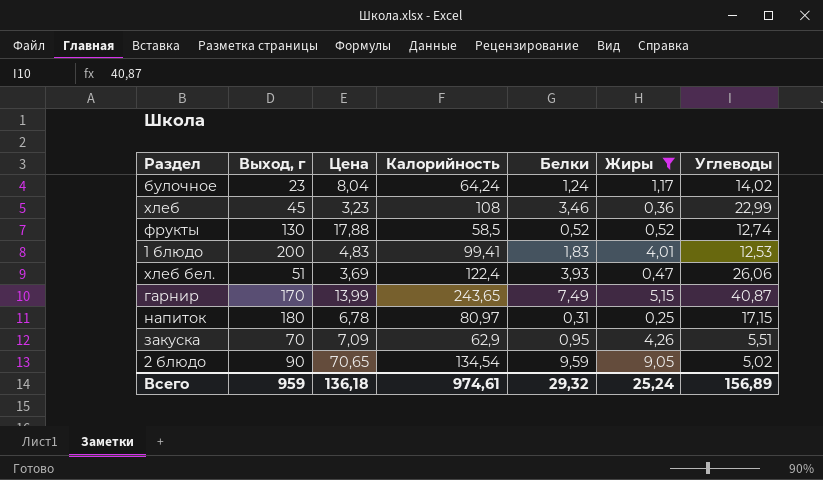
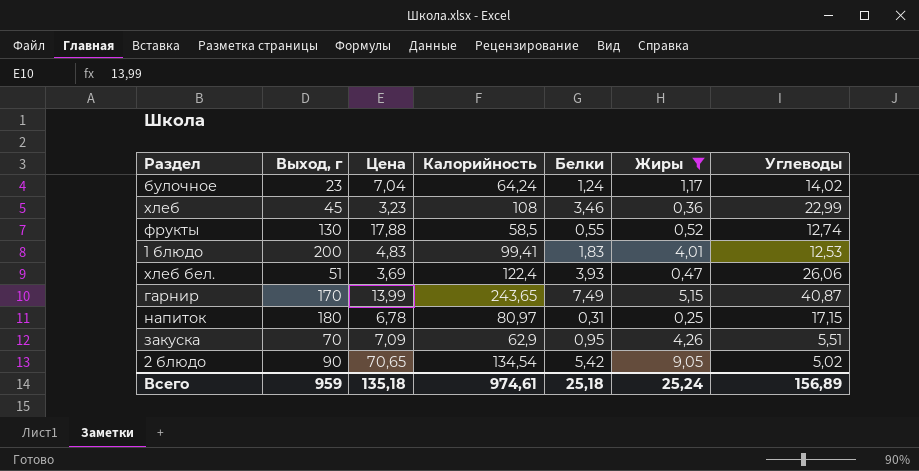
булочное | Цена: 8,04 -> 7,04
фрукты | Белки: 0,52 -> 0,55
2 блюдо | Белки: 9,59 -> 5,42
Всего | Цена: 136,18 -> 135,18
Всего | Белки: 29,32 -> 25,18

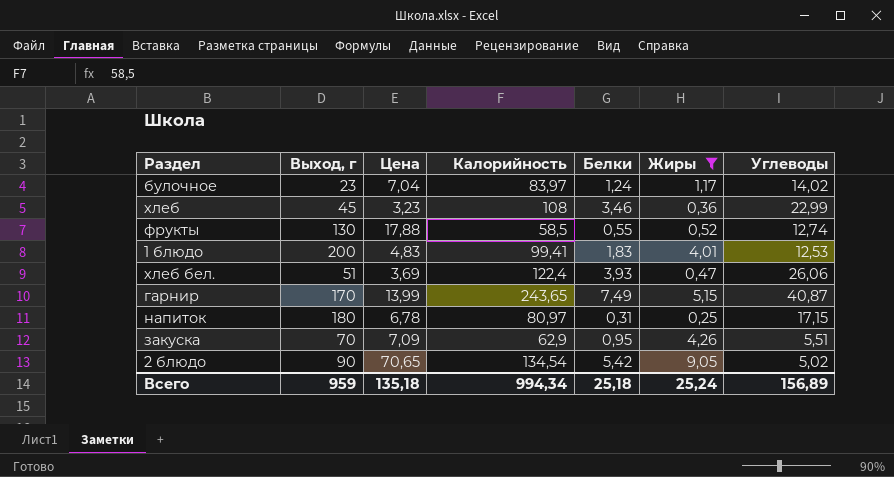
булочное | Калорийность: 64,24 -> 83,97
Всего | Калорийность: 974,61 -> 994,34

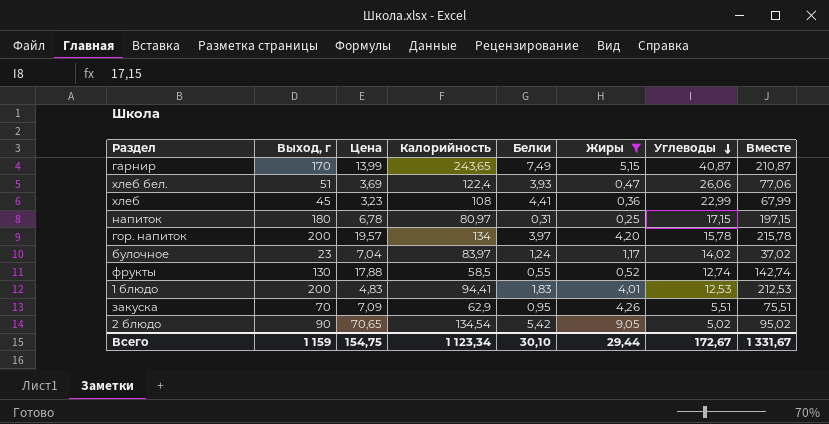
row order: none -> Углеводы descending
column Вместе | formula: none -> [Выход, г] + [Углеводы]
хлеб | Белки: 3,46 -> 4,41
row гор. напиток: none -> 200 | 19,57 | 134 | 3,97 | 4,20 | 15,78 | 215,78
1 блюдо | Калорийность: 99,41 -> 94,41
Всего | Выход, г: 959 -> 1 159
Всего | Цена: 135,18 -> 154,75
Всего | Калорийность: 994,34 -> 1 123,34
Всего | Белки: 25,18 -> 30,10
Всего | Жиры: 25,24 -> 29,44
Всего | Углеводы: 156,89 -> 172,67

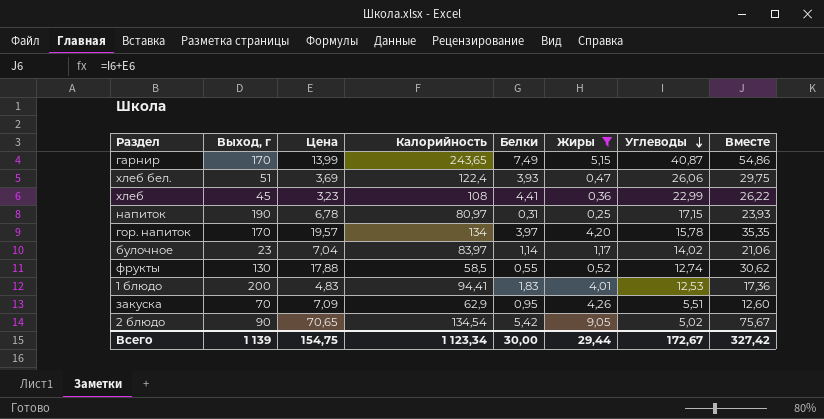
column Вместе | formula: [Выход, г] + [Углеводы] -> [Цена] + [Углеводы]
напиток | Выход, г: 180 -> 190
гор. напиток | Выход, г: 200 -> 170
булочное | Белки: 1,24 -> 1,14
Всего | Выход, г: 1 159 -> 1 139
Всего | Белки: 30,10 -> 30,00
Всего | Вместе: 1 331,67 -> 327,42

